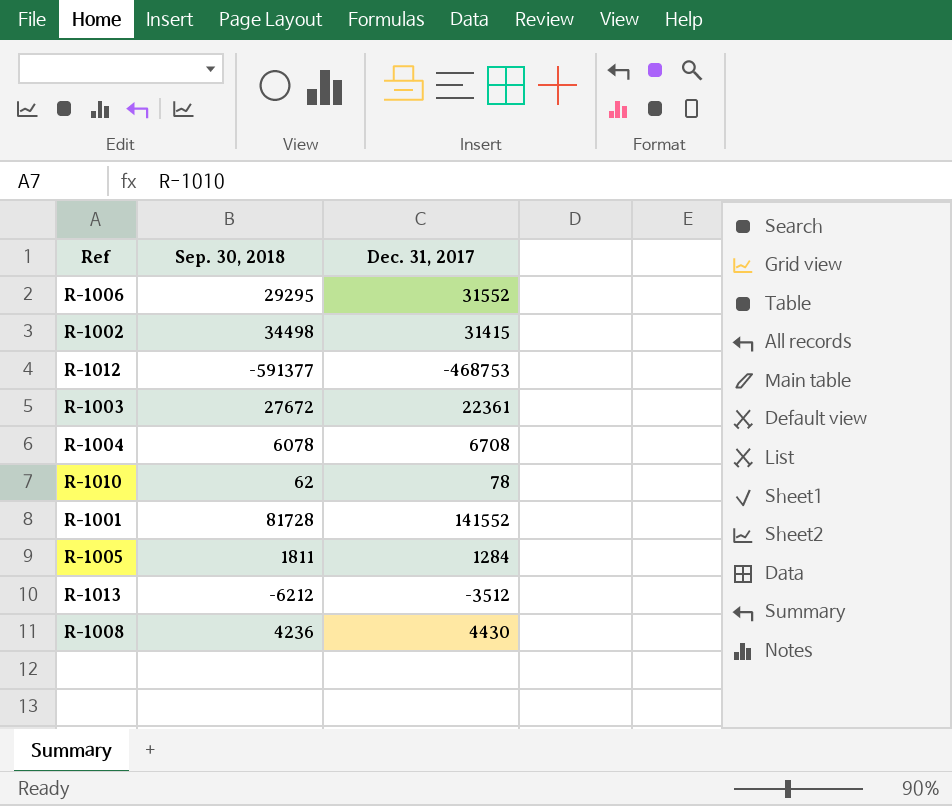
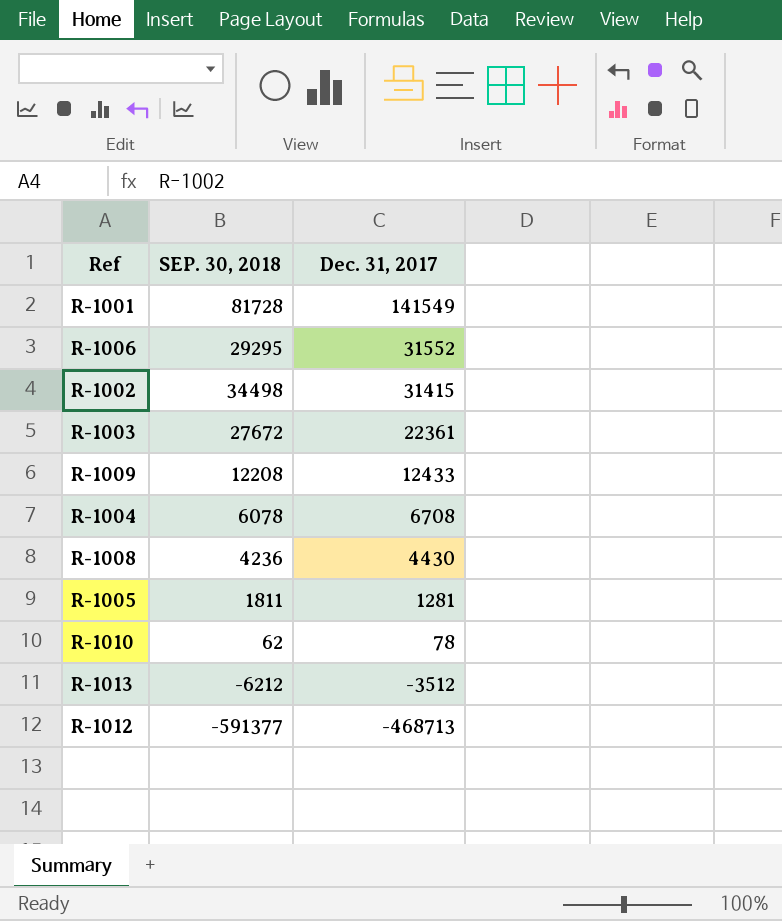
row order: none -> Dec. 31, 2017 descending
column name: Sep. 30, 2018 -> SEP. 30, 2018
R-1001 | Dec. 31, 2017: 141552 -> 141549
row R-1009: none -> 12208 | 12433
R-1005 | Dec. 31, 2017: 1284 -> 1281
R-1012 | Dec. 31, 2017: -468753 -> -468713

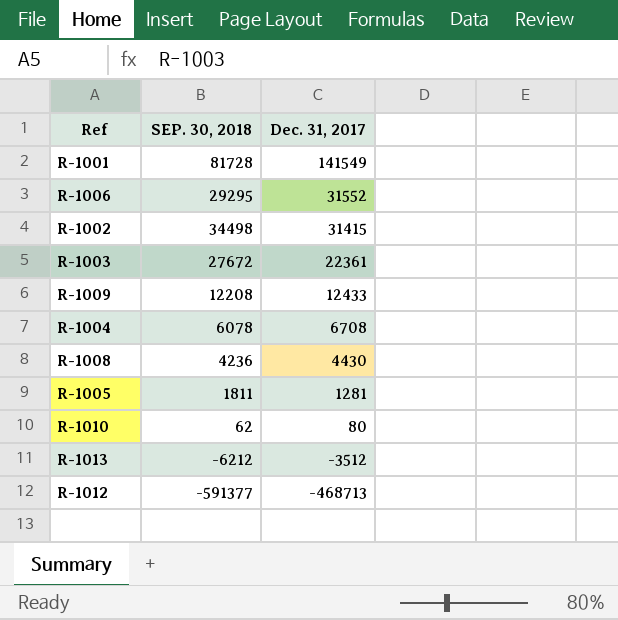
R-1010 | Dec. 31, 2017: 78 -> 80

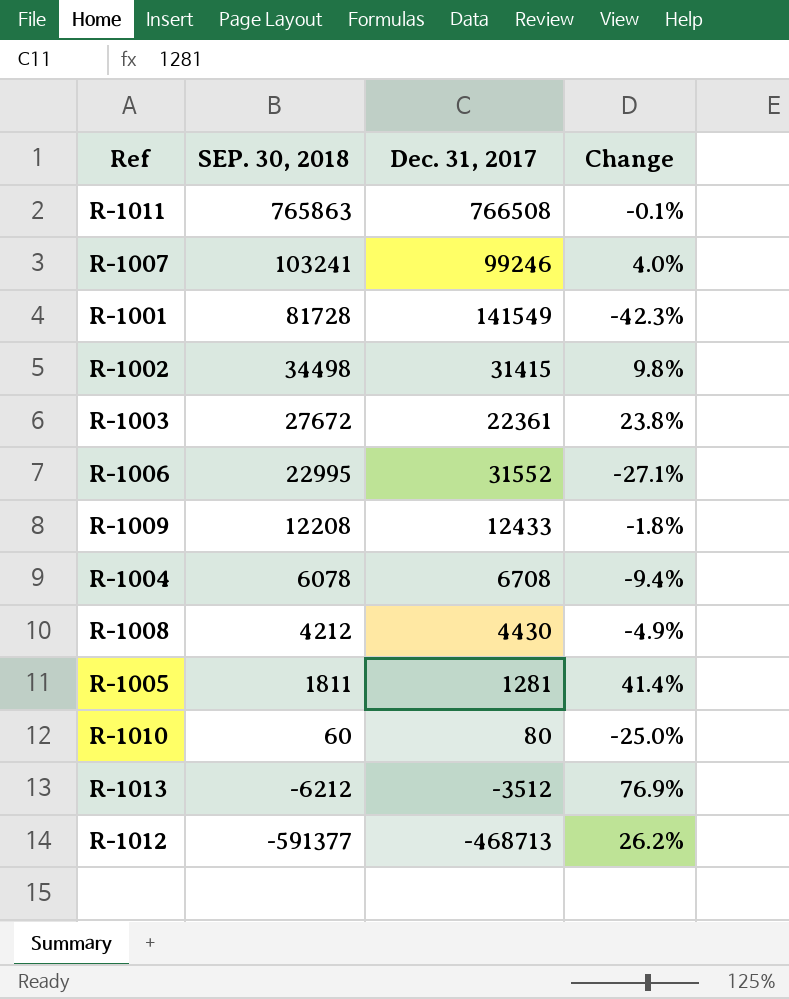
row order: Dec. 31, 2017 descending -> SEP. 30, 2018 descending
column Change | formula: none -> ([SEP. 30, 2018] - [Dec. 31, 2017]) / [Dec. 31, 2017]
row R-1011: none -> 765863 | 766508 | -0.1%
row R-1007: none -> 103241 | 99246 | 4.0%
R-1006 | SEP. 30, 2018: 29295 -> 22995
R-1008 | SEP. 30, 2018: 4236 -> 4212
R-1010 | SEP. 30, 2018: 62 -> 60

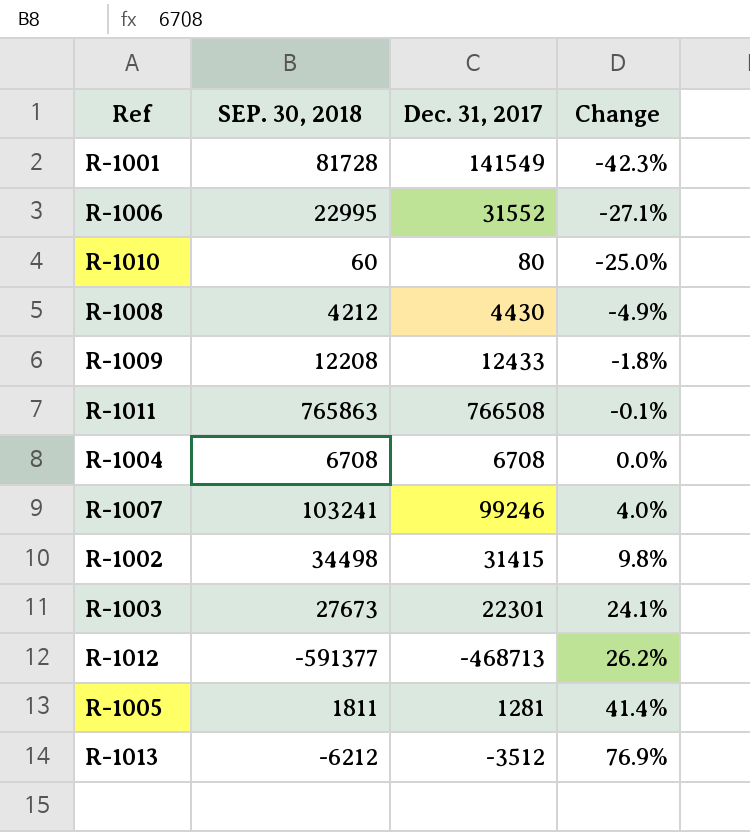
row order: SEP. 30, 2018 descending -> Change ascending
R-1004 | SEP. 30, 2018: 6078 -> 6708
R-1004 | Change: -9.4% -> 0.0%
R-1003 | SEP. 30, 2018: 27672 -> 27673
R-1003 | Dec. 31, 2017: 22361 -> 22301
R-1003 | Change: 23.8% -> 24.1%

